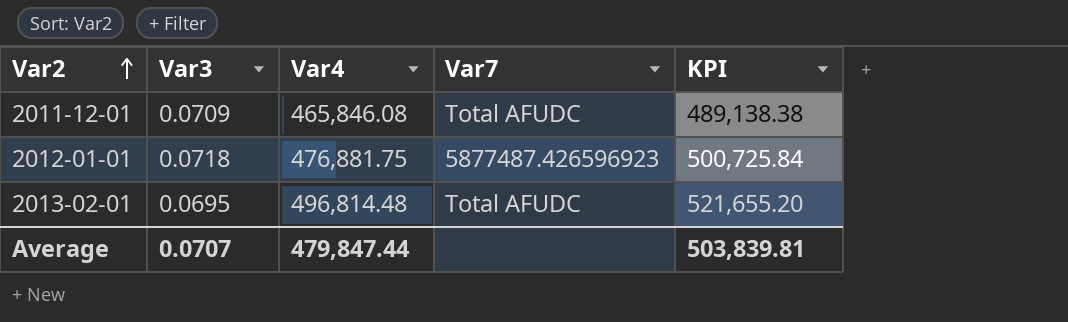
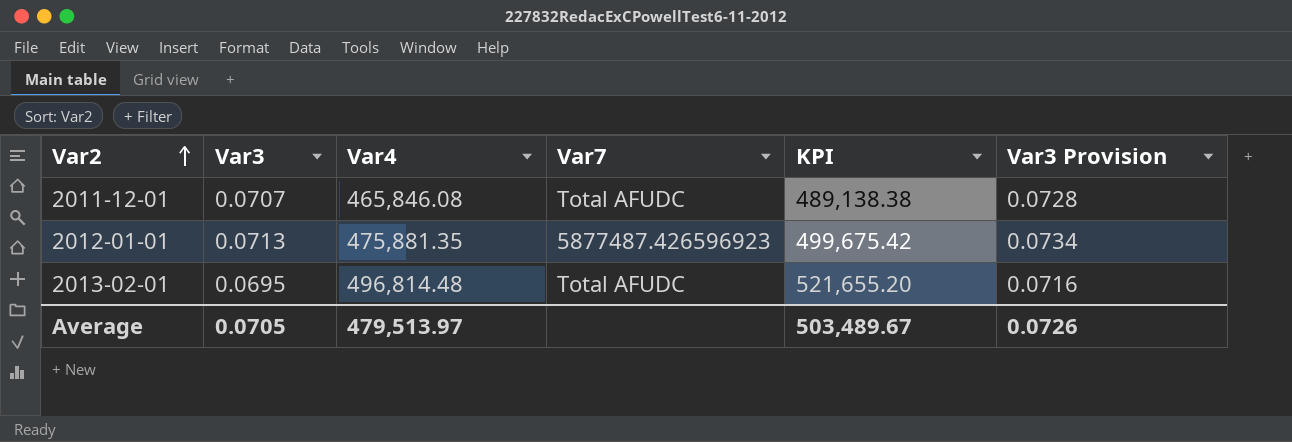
column Var3 Provision | formula: none -> [Var3] * 1.03
2011-12-01 | Var3: 0.0709 -> 0.0707
2012-01-01 | Var3: 0.0718 -> 0.0713
2012-01-01 | Var4: 476,881.75 -> 475,881.35
2012-01-01 | KPI: 500,725.84 -> 499,675.42
Average | Var3: 0.0707 -> 0.0705
Average | Var4: 479,847.44 -> 479,513.97
Average | KPI: 503,839.81 -> 503,489.67

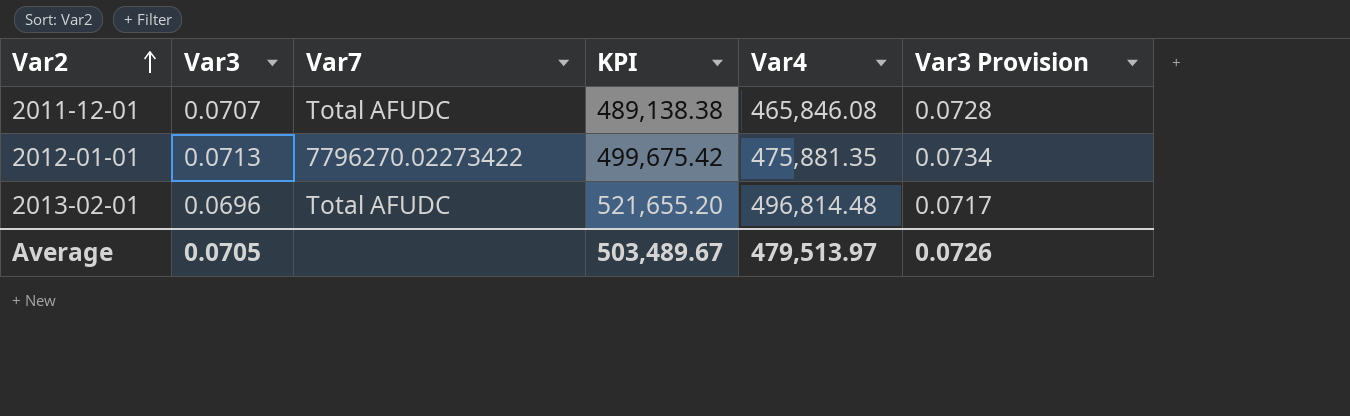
column Var4 | position: 3 -> 5
2012-01-01 | Var7: 5877487.426596923 -> 7796270.02273422
2013-02-01 | Var3: 0.0695 -> 0.0696
2013-02-01 | Var3 Provision: 0.0716 -> 0.0717

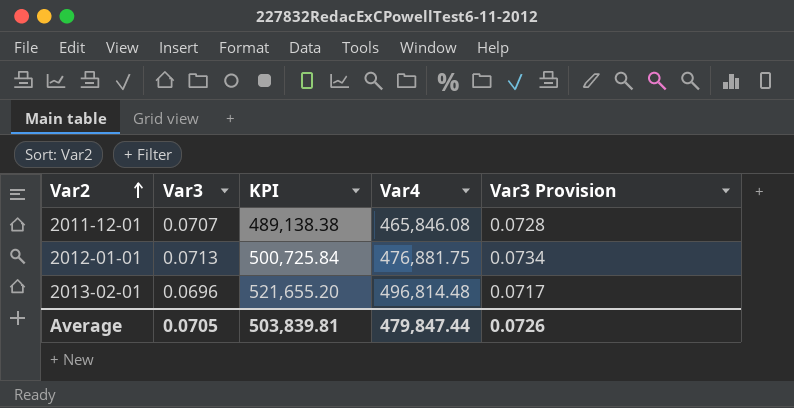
column Var7 | position: 3 -> none
2012-01-01 | KPI: 499,675.42 -> 500,725.84
2012-01-01 | Var4: 475,881.35 -> 476,881.75
Average | KPI: 503,489.67 -> 503,839.81
Average | Var4: 479,513.97 -> 479,847.44

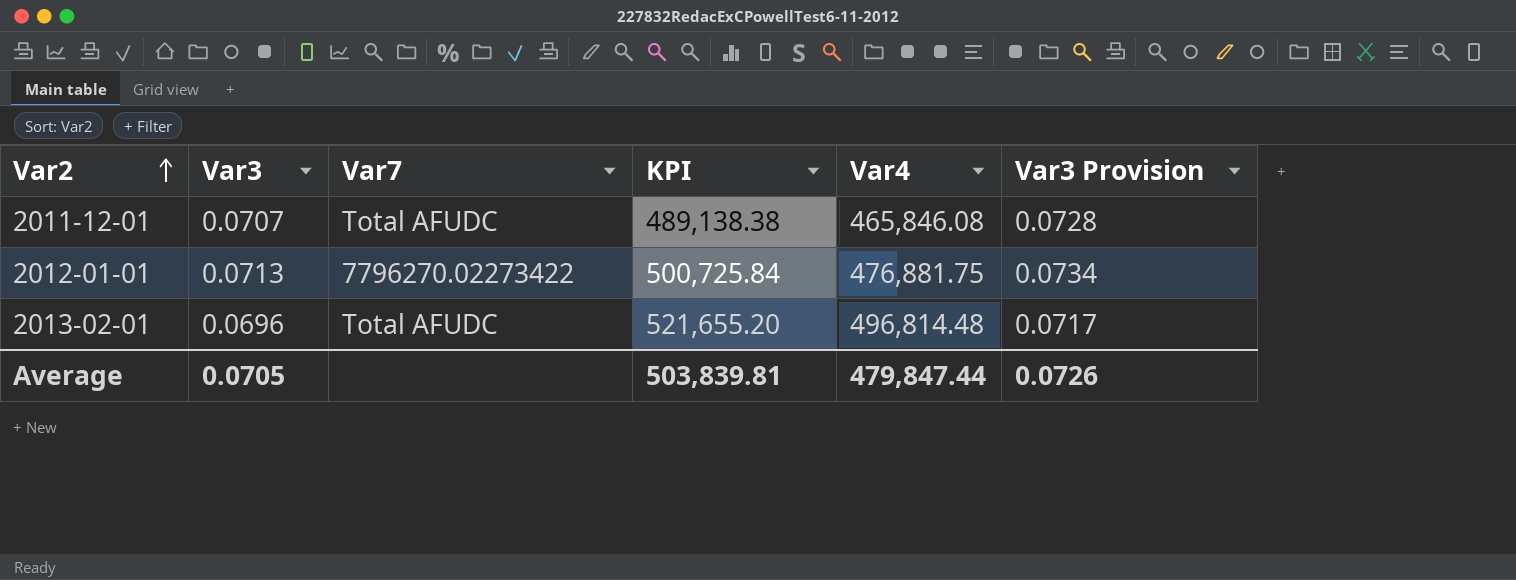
column Var7 | position: none -> 3

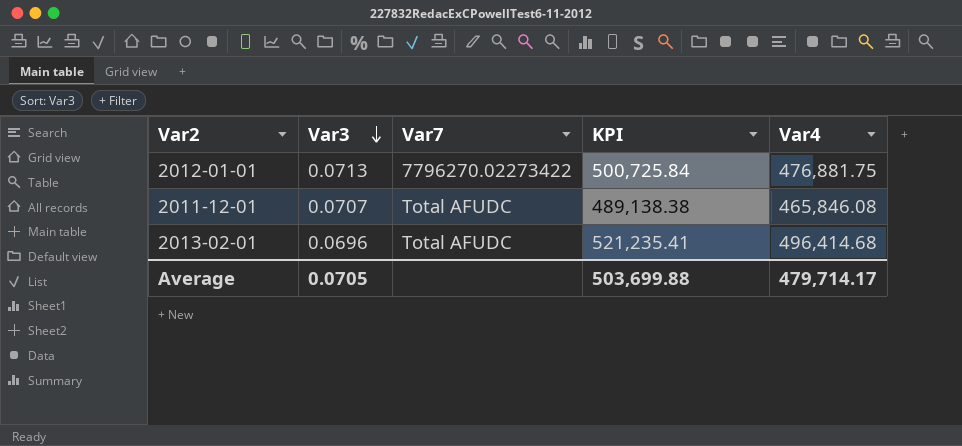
row order: Var2 ascending -> Var3 descending
column Var3 Provision | formula: [Var3] * 1.03 -> none
2013-02-01 | KPI: 521,655.20 -> 521,235.41
2013-02-01 | Var4: 496,814.48 -> 496,414.68
Average | KPI: 503,839.81 -> 503,699.88
Average | Var4: 479,847.44 -> 479,714.17

